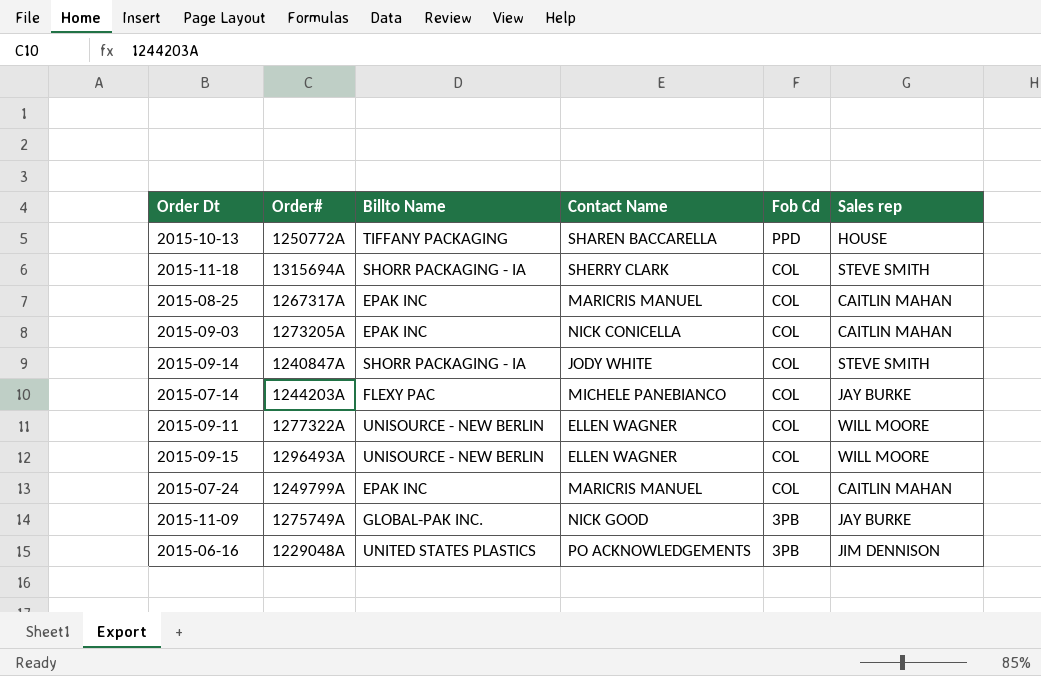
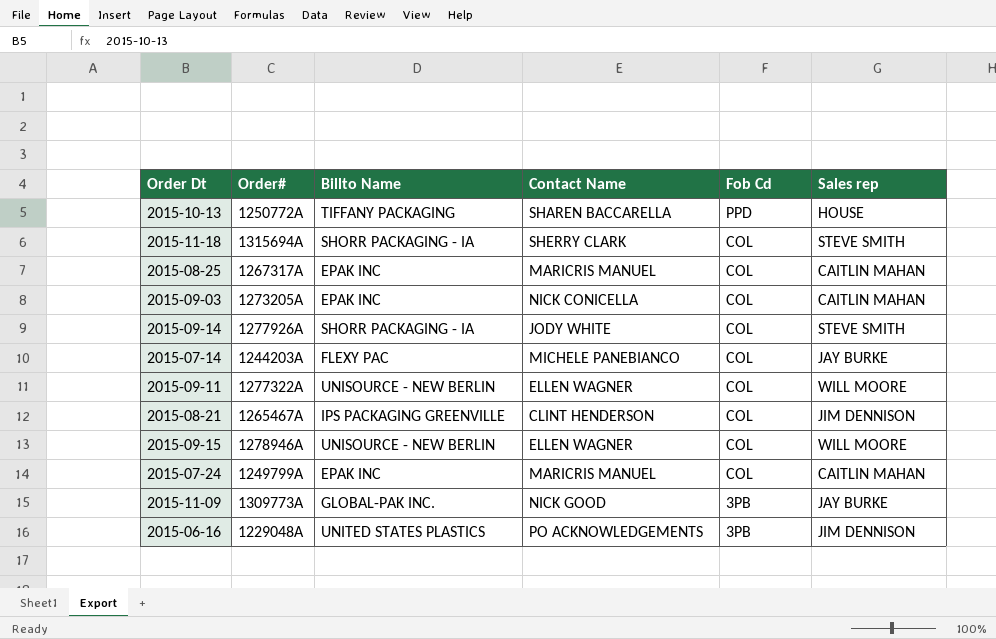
2015-09-14 | Order#: 1240847A -> 1277926A
row 2015-08-21: none -> 1265467A | IPS PACKAGING GREENVILLE | CLINT HENDERSON | COL | JIM DENNISON
2015-09-15 | Order#: 1296493A -> 1278946A
2015-11-09 | Order#: 1275749A -> 1309773A

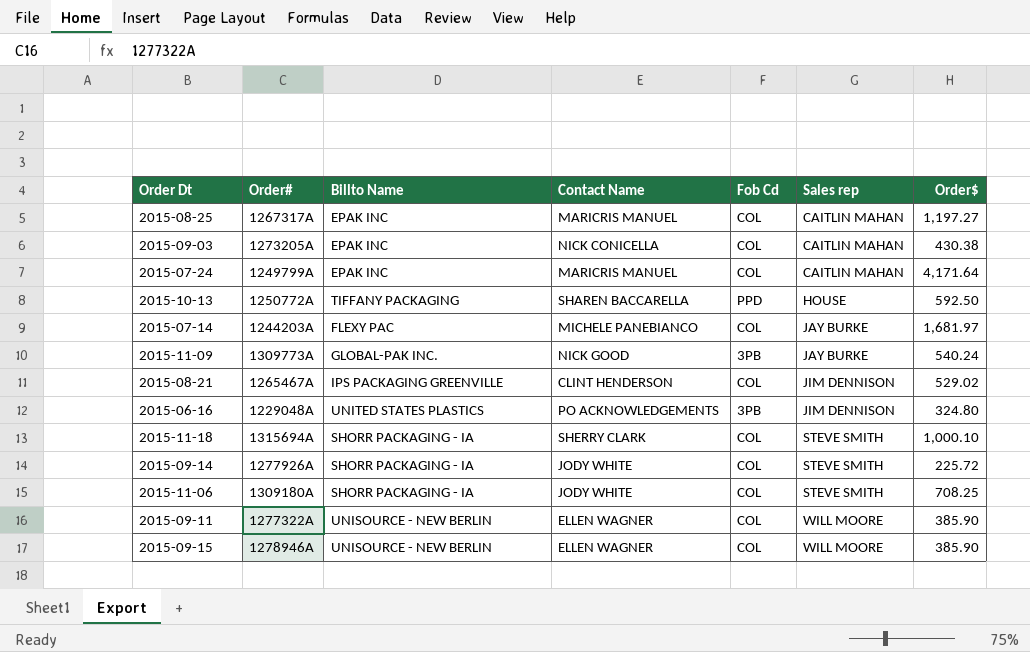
row order: Fob Cd descending -> Sales rep ascending
column Order$ | position: none -> 7
row 2015-11-06: none -> 1309180A | SHORR PACKAGING - IA | JODY WHITE | COL | STEVE SMITH | 708.25

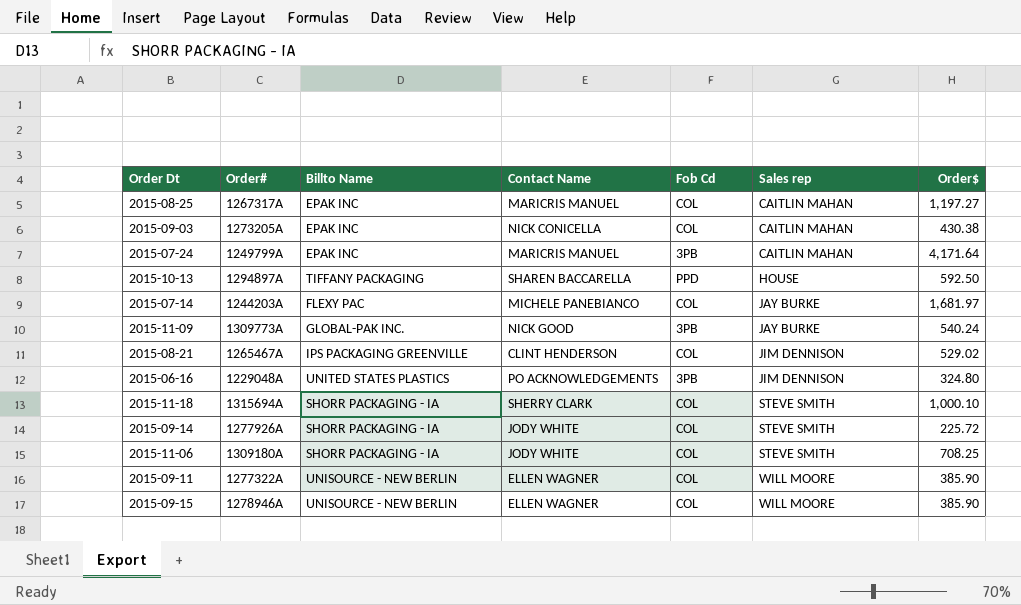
2015-07-24 | Fob Cd: COL -> 3PB
2015-10-13 | Order#: 1250772A -> 1294897A

